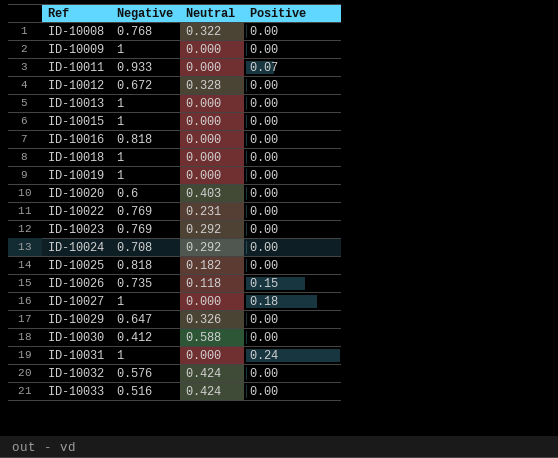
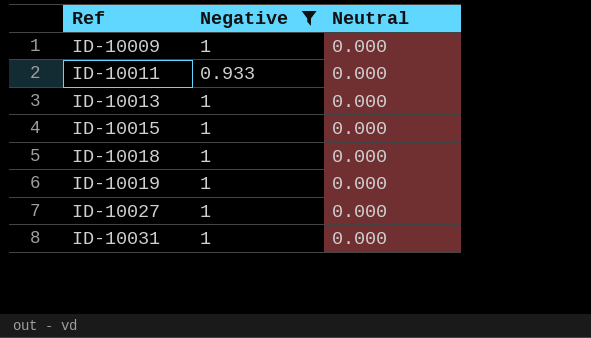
filter: none -> Negative >= 0.933
column Positive | position: 4 -> none

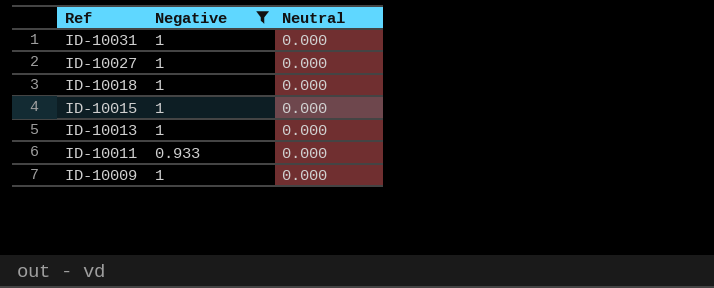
row order: Ref ascending -> Ref descending
row ID-10019: 1 | 0.000 -> none

